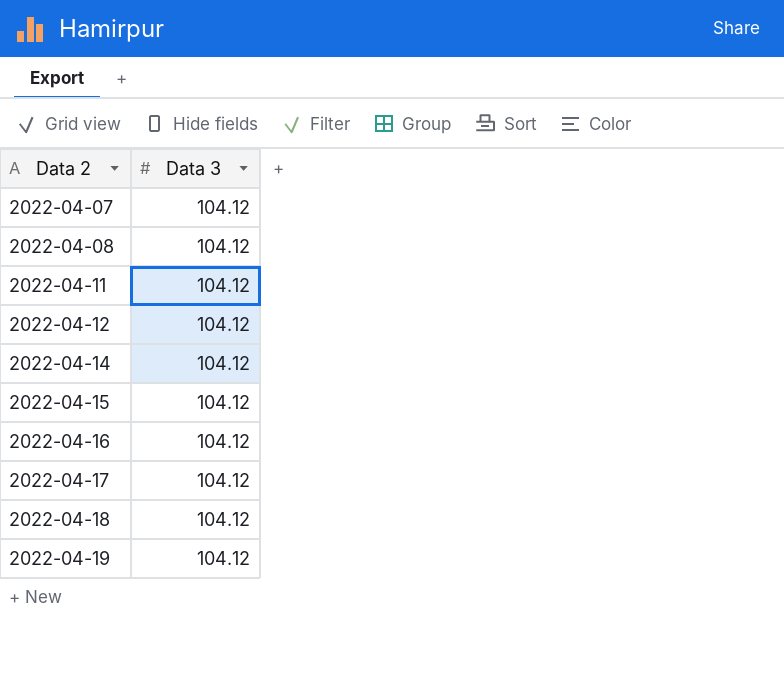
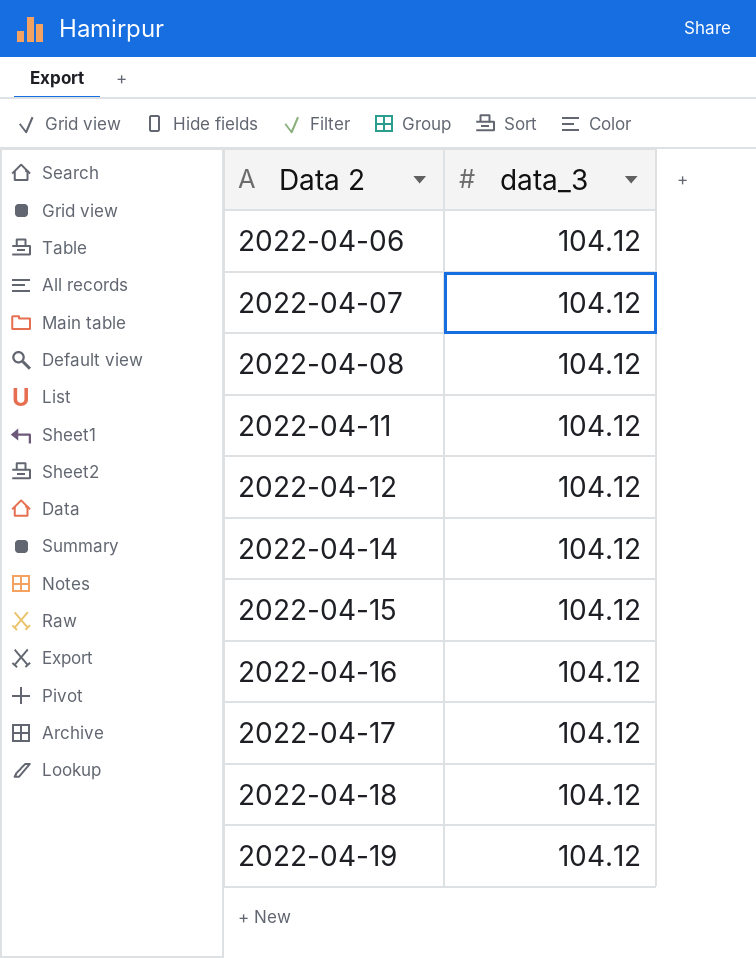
column name: Data 3 -> data_3
row 2022-04-06: none -> 104.12

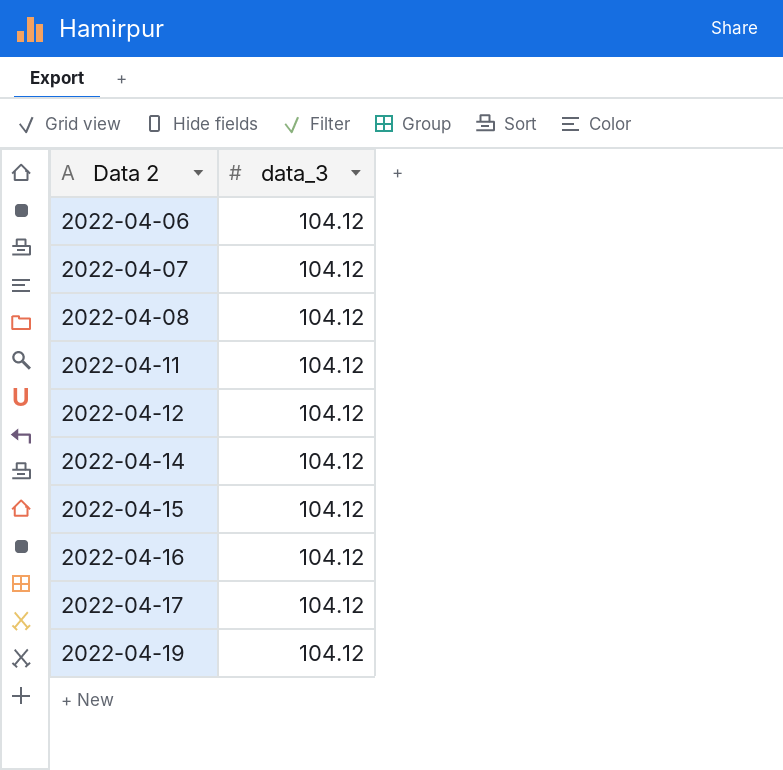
row 2022-04-18: 104.12 -> none

